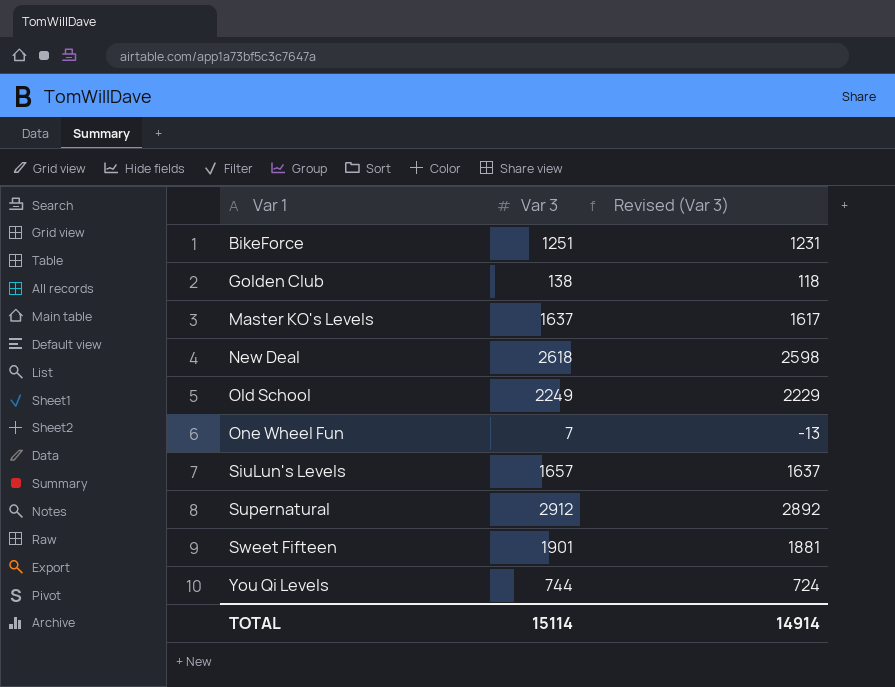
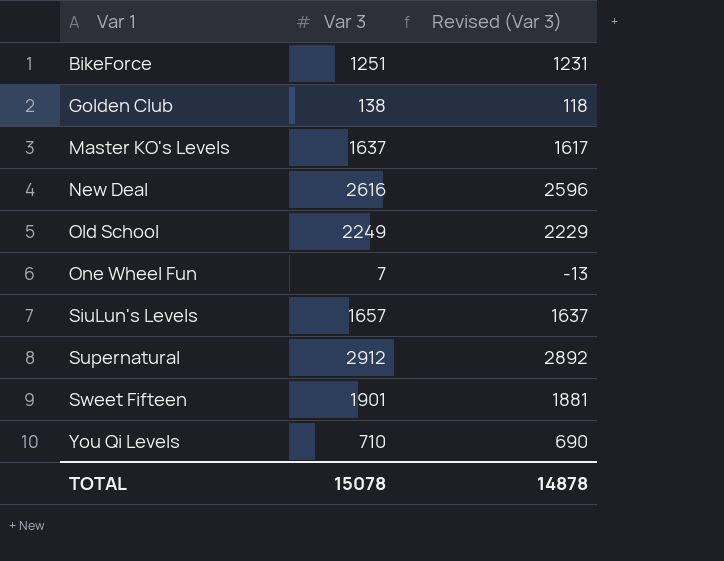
New Deal | Var 3: 2618 -> 2616
New Deal | Revised (Var 3): 2598 -> 2596
You Qi Levels | Var 3: 744 -> 710
You Qi Levels | Revised (Var 3): 724 -> 690
TOTAL | Var 3: 15114 -> 15078
TOTAL | Revised (Var 3): 14914 -> 14878

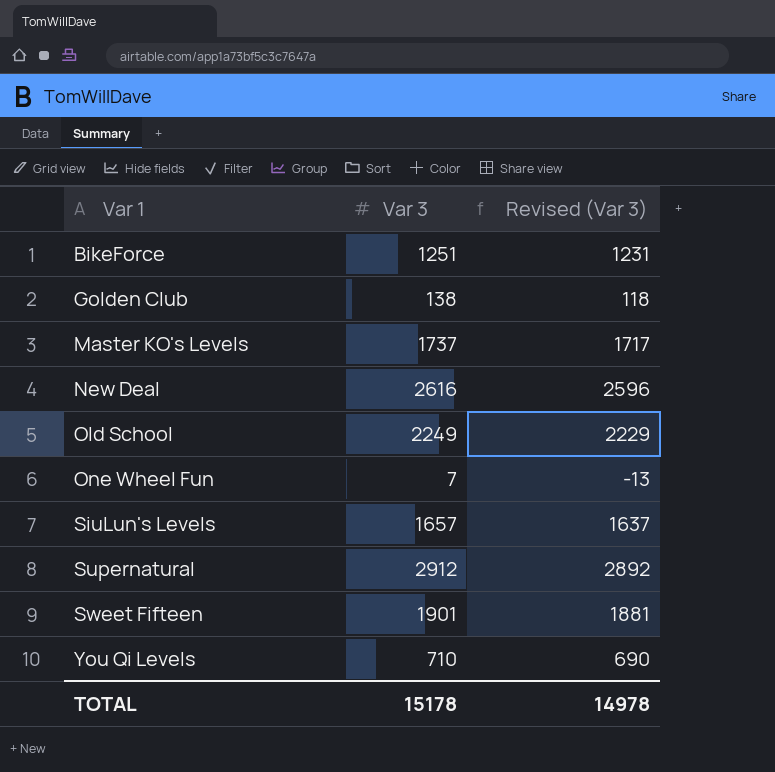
Master KO's Levels | Var 3: 1637 -> 1737
Master KO's Levels | Revised (Var 3): 1617 -> 1717
TOTAL | Var 3: 15078 -> 15178
TOTAL | Revised (Var 3): 14878 -> 14978

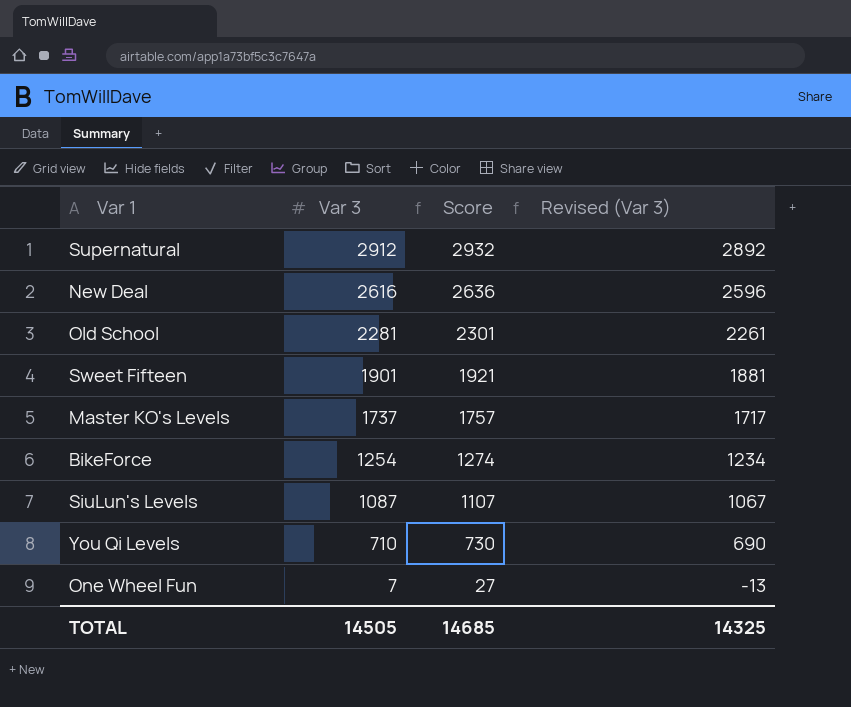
row order: Var 1 ascending -> Var 3 descending
column Score | formula: none -> [Var 3] + 20
row Golden Club: 138 | 118 -> none
Old School | Var 3: 2249 -> 2281
Old School | Revised (Var 3): 2229 -> 2261
BikeForce | Var 3: 1251 -> 1254
BikeForce | Revised (Var 3): 1231 -> 1234
SiuLun's Levels | Var 3: 1657 -> 1087
SiuLun's Levels | Revised (Var 3): 1637 -> 1067
TOTAL | Var 3: 15178 -> 14505
TOTAL | Revised (Var 3): 14978 -> 14325

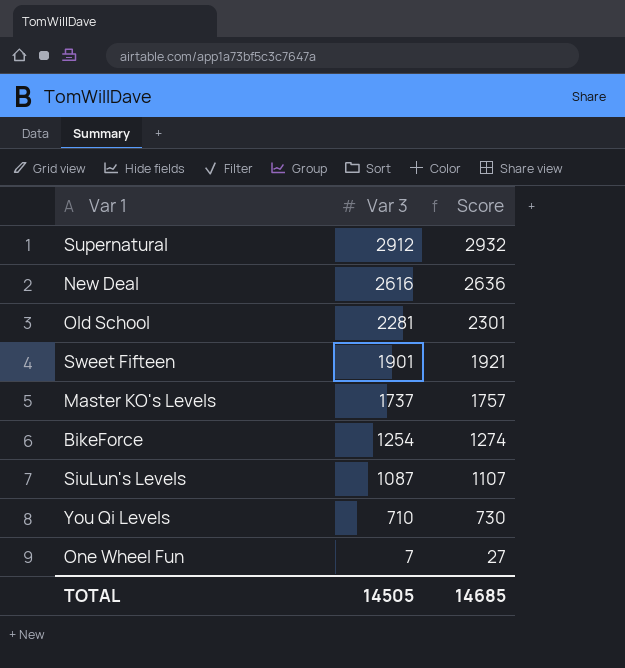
column Revised (Var 3) | formula: [Var 3] - 20 -> none

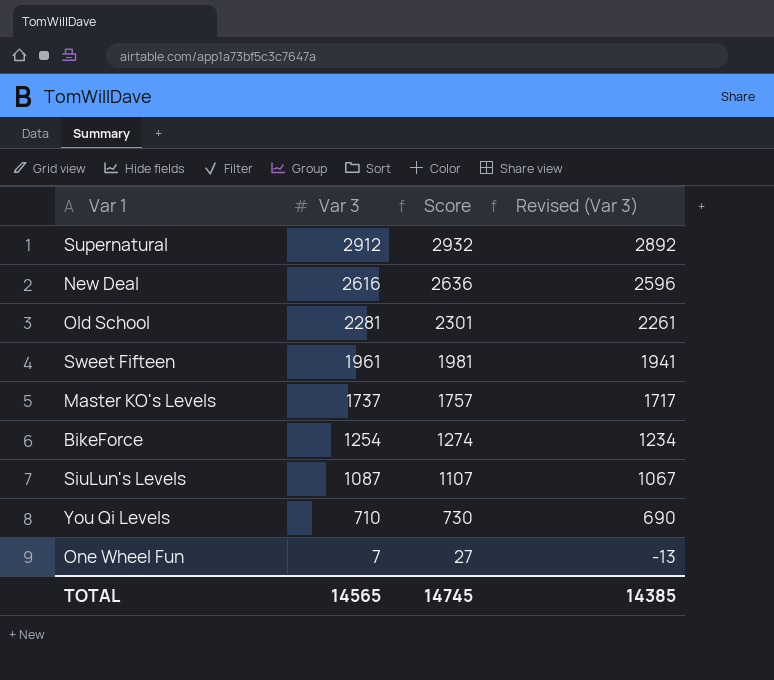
column Revised (Var 3) | formula: none -> [Var 3] - 20
Sweet Fifteen | Var 3: 1901 -> 1961
Sweet Fifteen | Score: 1921 -> 1981
TOTAL | Var 3: 14505 -> 14565
TOTAL | Score: 14685 -> 14745

